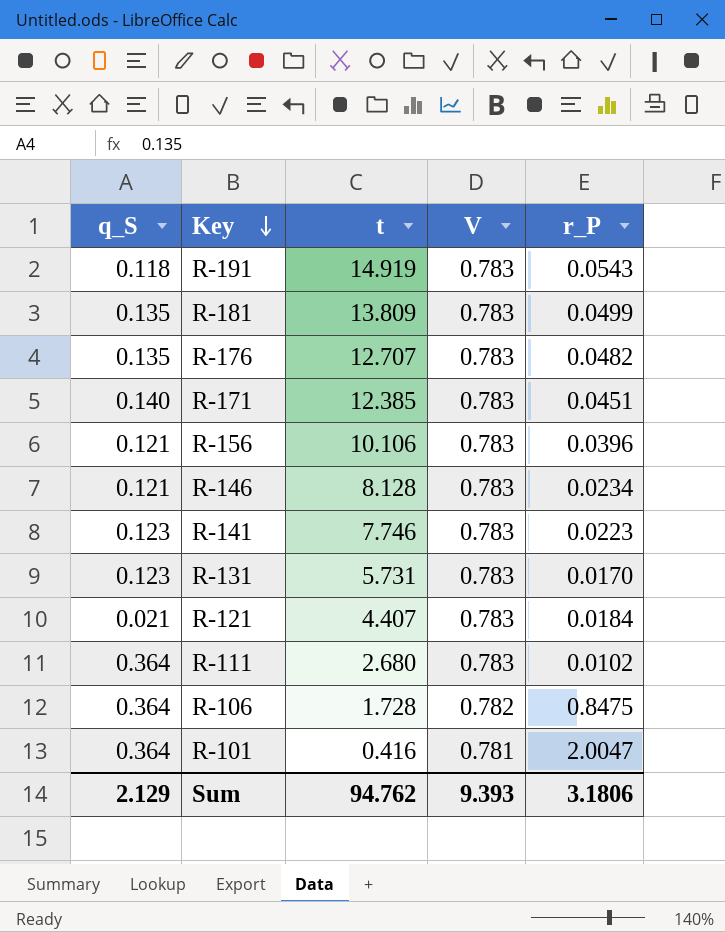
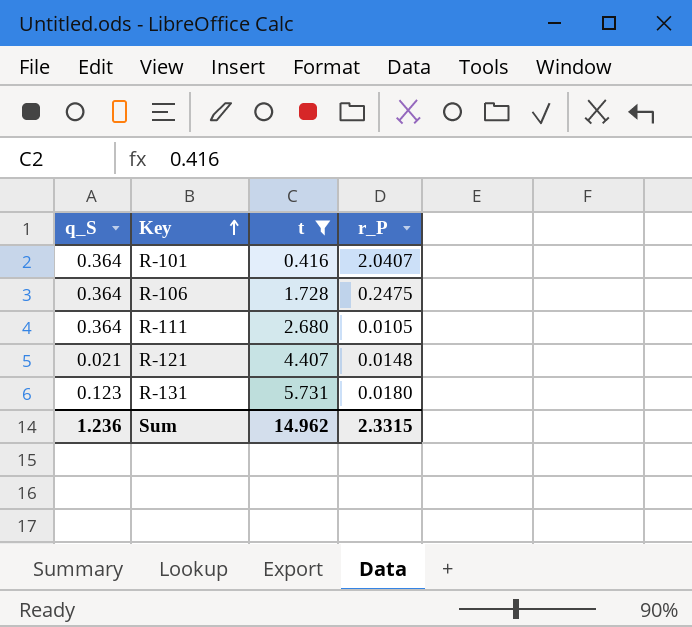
filter: none -> t <= 5.731
row order: Key descending -> Key ascending
column V | position: 4 -> none
R-101 | r_P: 2.0047 -> 2.0407
R-106 | r_P: 0.8475 -> 0.2475
R-111 | r_P: 0.0102 -> 0.0105
R-121 | r_P: 0.0184 -> 0.0148
R-131 | r_P: 0.0170 -> 0.0180
Sum | q_S: 2.129 -> 1.236
Sum | t: 94.762 -> 14.962
Sum | r_P: 3.1806 -> 2.3315

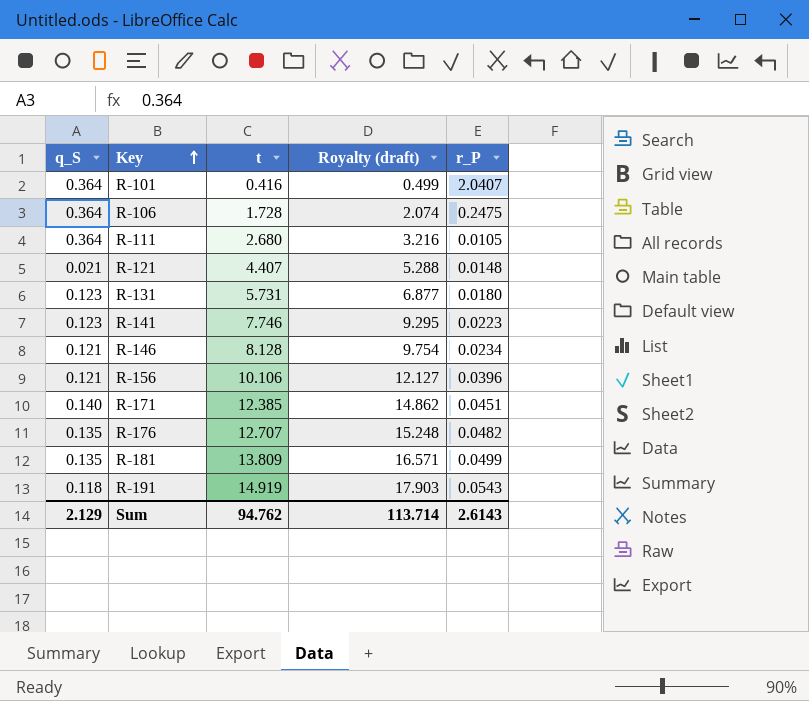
filter: t <= 5.731 -> none
column Royalty (draft) | formula: none -> [t] * 1.2
Sum | q_S: 1.236 -> 2.129
Sum | t: 14.962 -> 94.762
Sum | r_P: 2.3315 -> 2.6143

